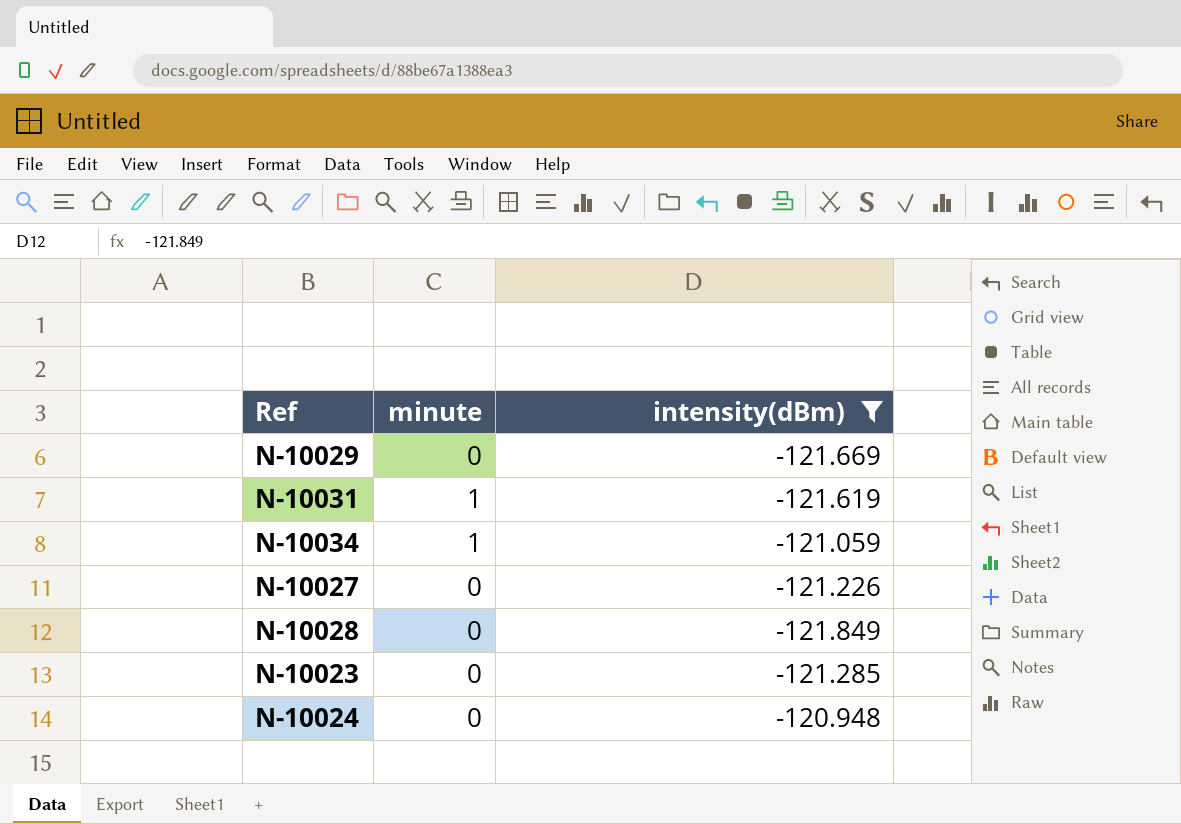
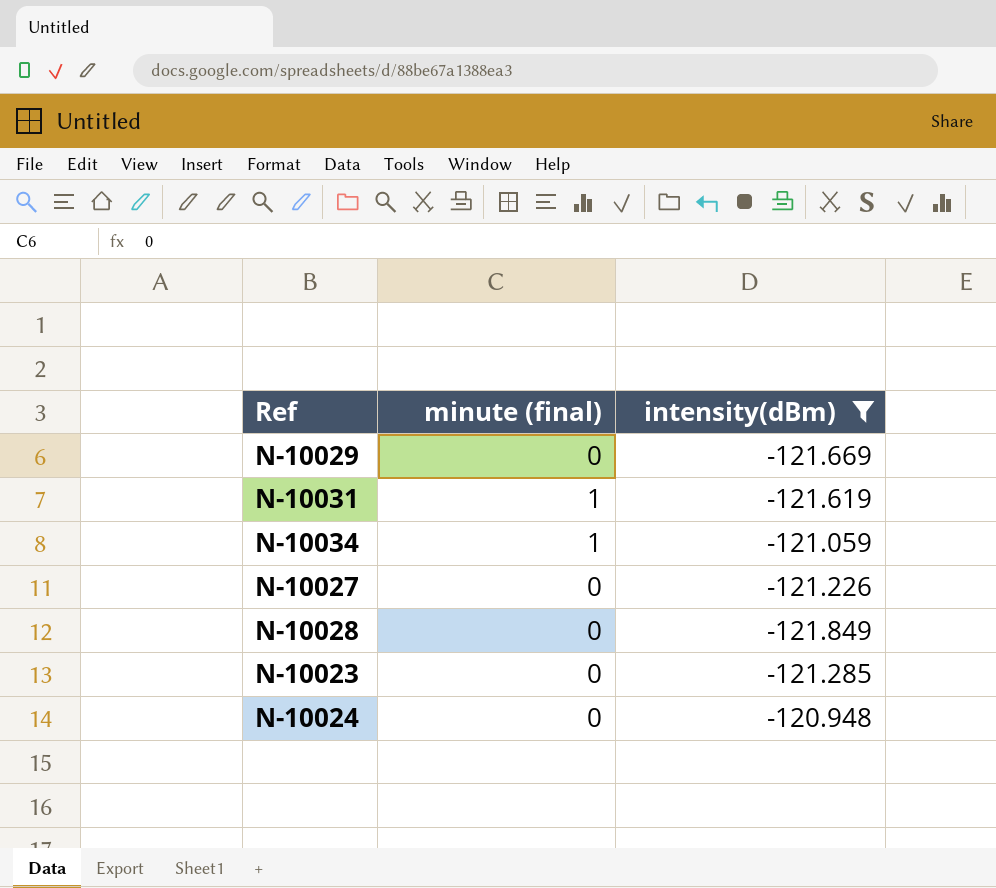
column name: minute -> minute (final)

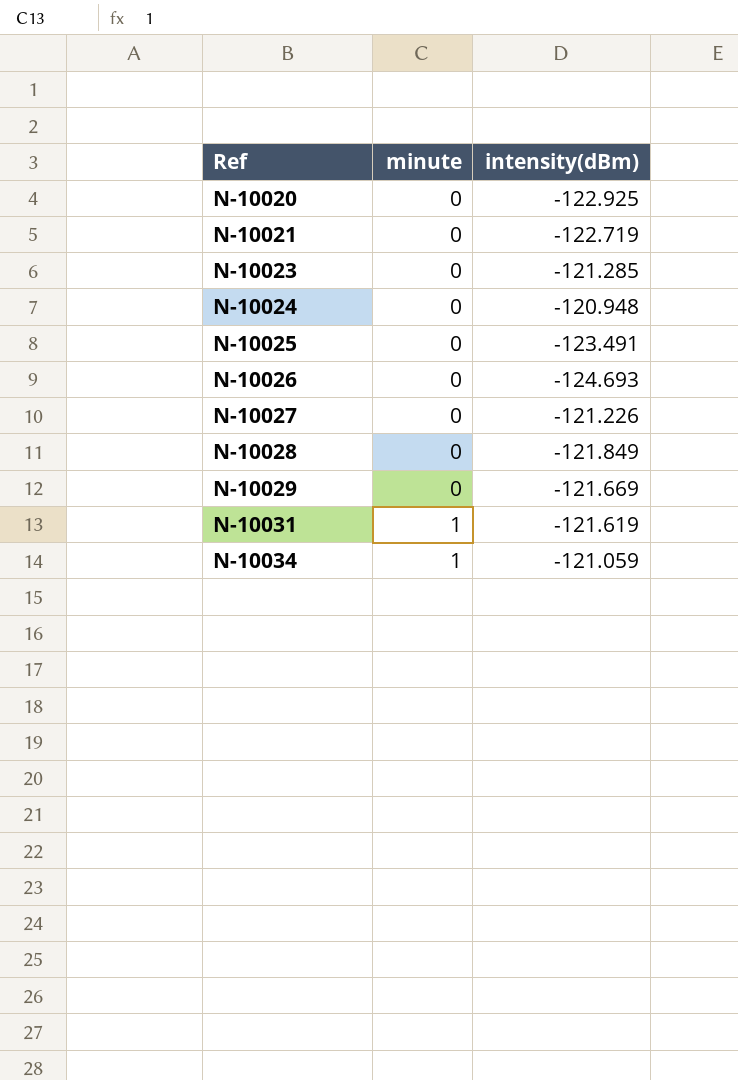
filter: intensity(dBm) >= -121.849 -> none
row order: none -> Ref ascending
column name: minute (final) -> minute

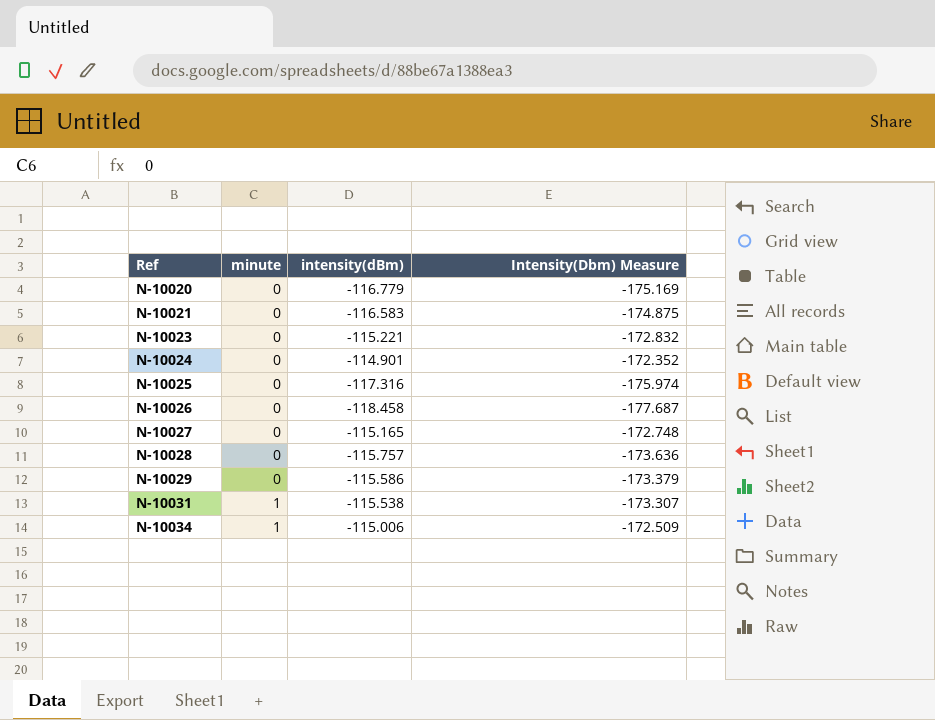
column Intensity(Dbm) Measure | formula: none -> [intensity(dBm)] * 1.5
N-10020 | intensity(dBm): -122.925 -> -116.779
N-10021 | intensity(dBm): -122.719 -> -116.583
N-10023 | intensity(dBm): -121.285 -> -115.221
N-10024 | intensity(dBm): -120.948 -> -114.901
N-10025 | intensity(dBm): -123.491 -> -117.316
N-10026 | intensity(dBm): -124.693 -> -118.458
N-10027 | intensity(dBm): -121.226 -> -115.165
N-10028 | intensity(dBm): -121.849 -> -115.757
N-10029 | intensity(dBm): -121.669 -> -115.586
N-10031 | intensity(dBm): -121.619 -> -115.538
N-10034 | intensity(dBm): -121.059 -> -115.006

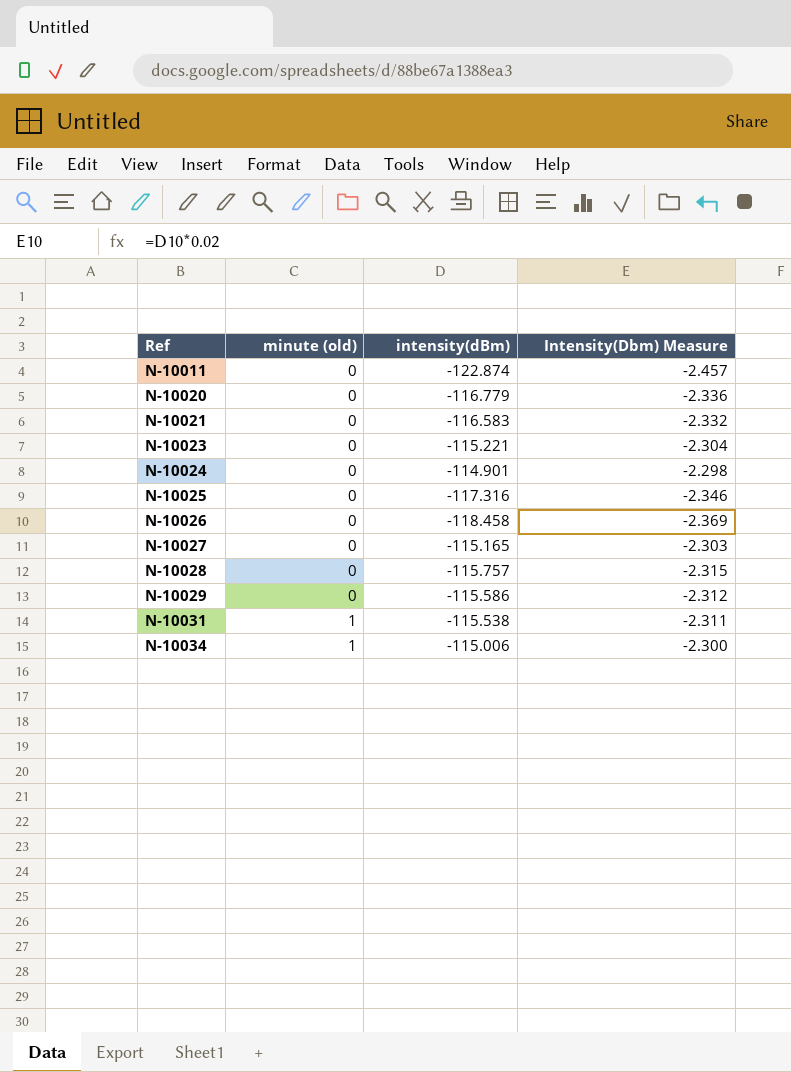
column name: minute -> minute (old)
column Intensity(Dbm) Measure | formula: [intensity(dBm)] * 1.5 -> [intensity(dBm)] * 0.02
row N-10011: none -> 0 | -122.874 | -2.457

